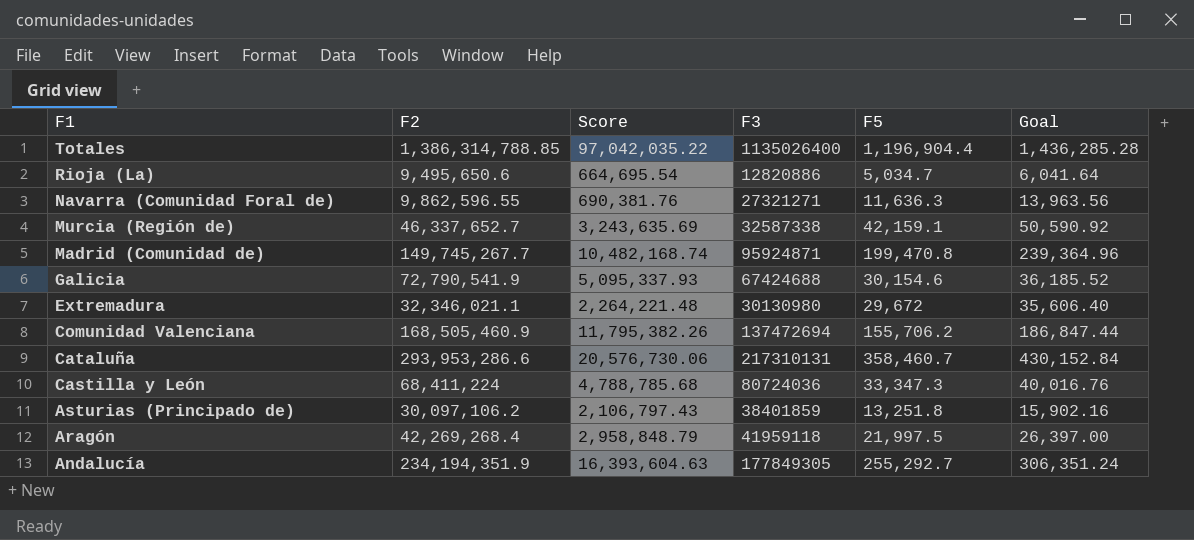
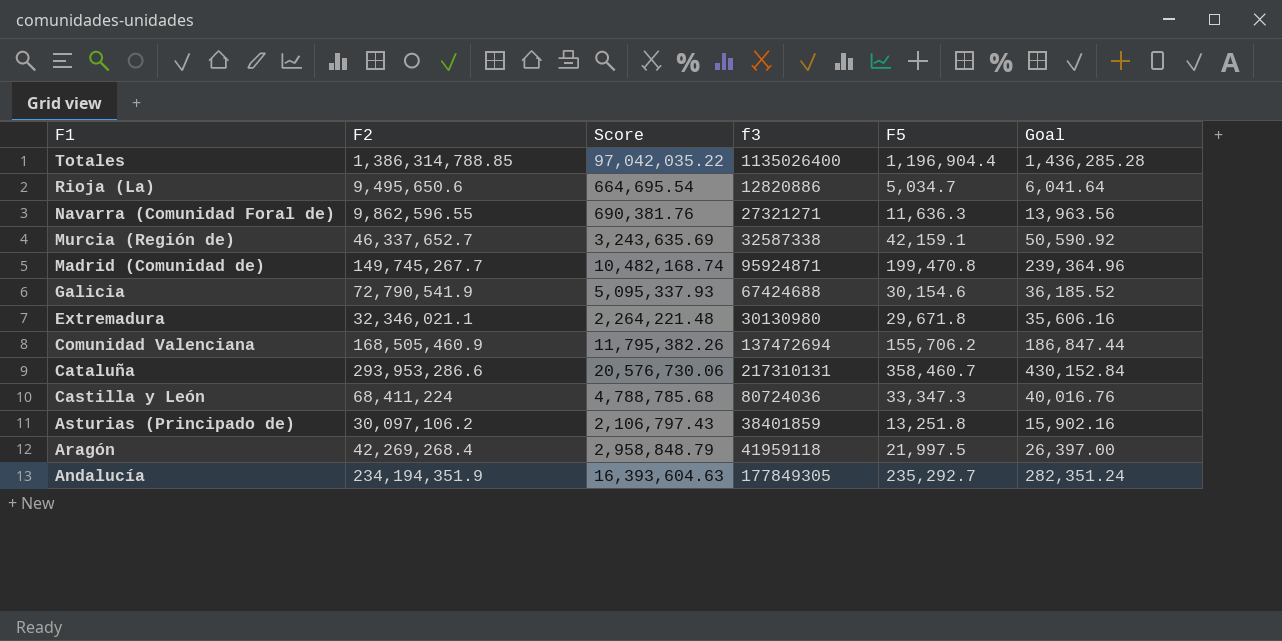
column name: F3 -> f3
Extremadura | F5: 29,672 -> 29,671.8
Extremadura | Goal: 35,606.40 -> 35,606.16
Andalucía | F5: 255,292.7 -> 235,292.7
Andalucía | Goal: 306,351.24 -> 282,351.24

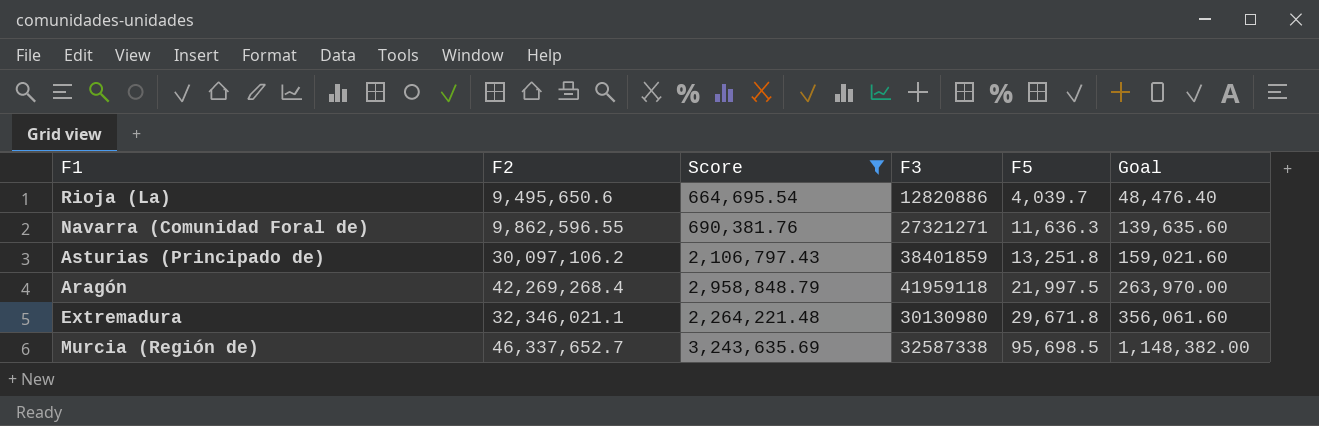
filter: none -> Score <= 3,243,635.69
row order: F1 descending -> F5 ascending
column name: f3 -> F3
column Goal | formula: [F5] * 1.2 -> [F5] * 12
Rioja (La) | F5: 5,034.7 -> 4,039.7
Murcia (Región de) | F5: 42,159.1 -> 95,698.5

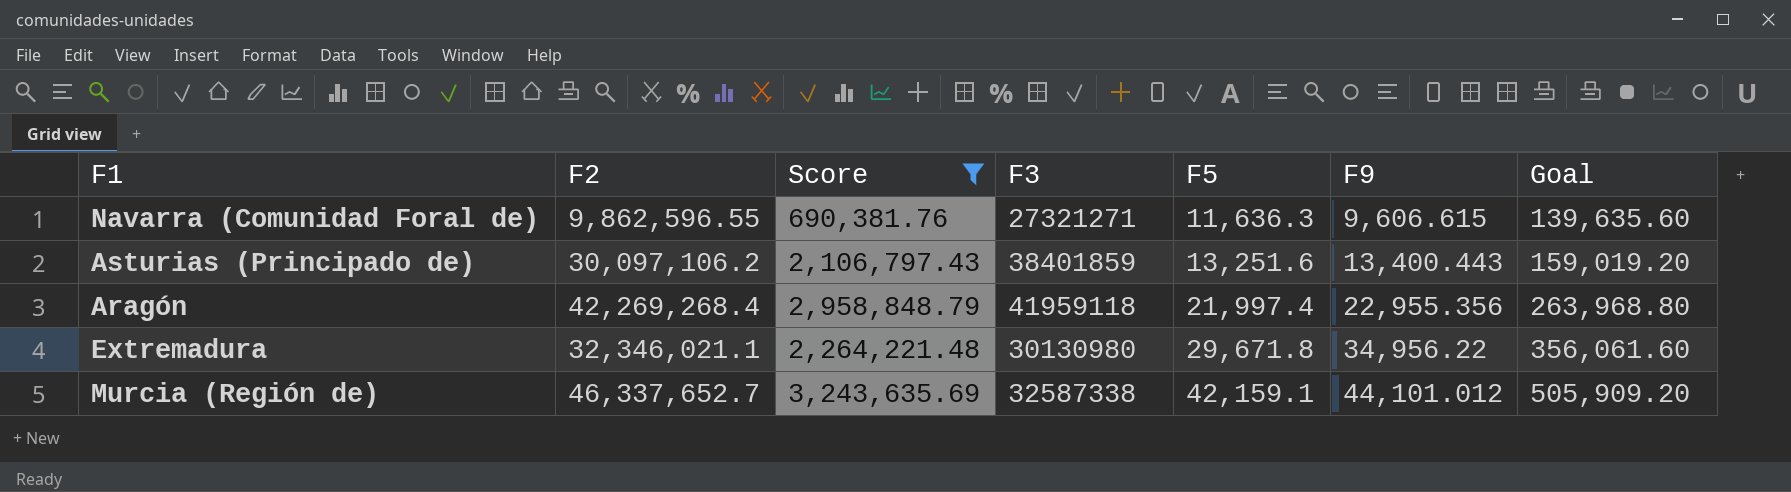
column F9 | position: none -> 6
row Rioja (La): 9,495,650.6 | 664,695.54 | 12820886 | 4,039.7 | 48,476.40 -> none
Asturias (Principado de) | F5: 13,251.8 -> 13,251.6
Asturias (Principado de) | Goal: 159,021.60 -> 159,019.20
Aragón | F5: 21,997.5 -> 21,997.4
Aragón | Goal: 263,970.00 -> 263,968.80
Murcia (Región de) | F5: 95,698.5 -> 42,159.1
Murcia (Región de) | Goal: 1,148,382.00 -> 505,909.20

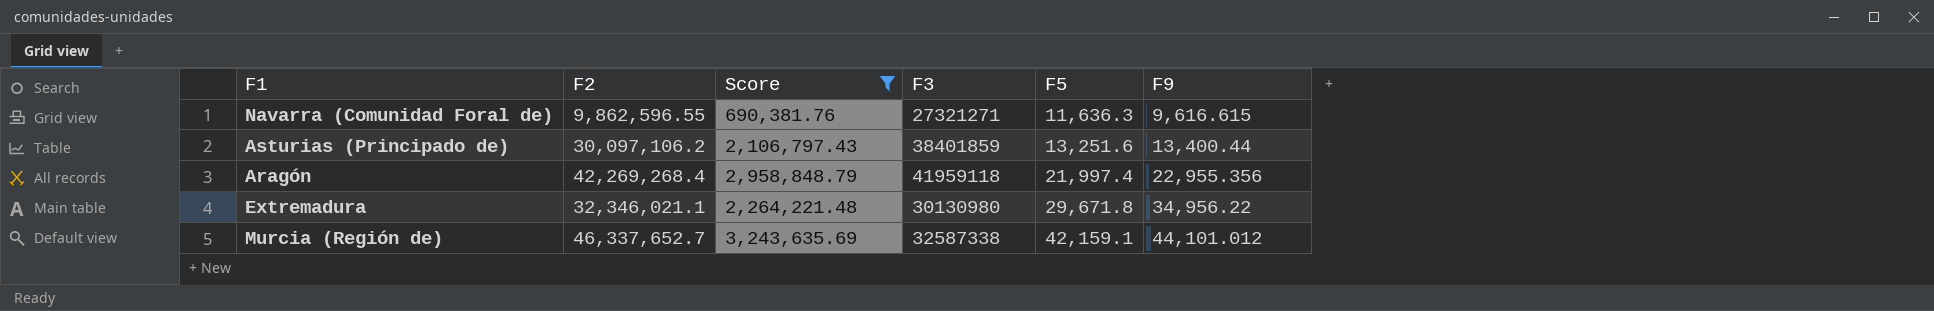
column Goal | formula: [F5] * 12 -> none
Navarra (Comunidad Foral de) | F9: 9,606.615 -> 9,616.615
Asturias (Principado de) | F9: 13,400.443 -> 13,400.44

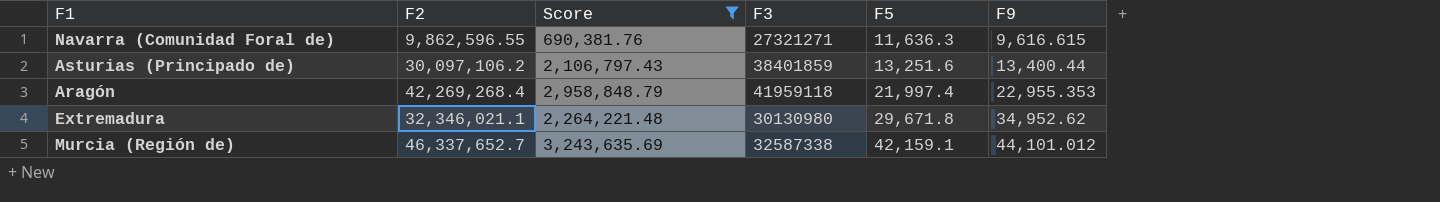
Aragón | F9: 22,955.356 -> 22,955.353
Extremadura | F9: 34,956.22 -> 34,952.62

